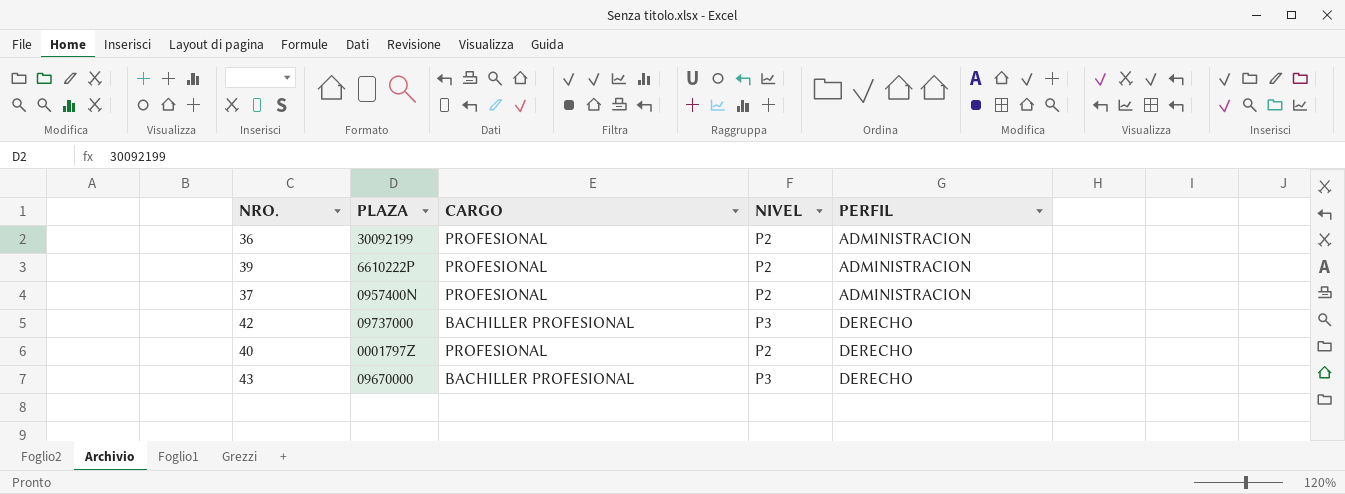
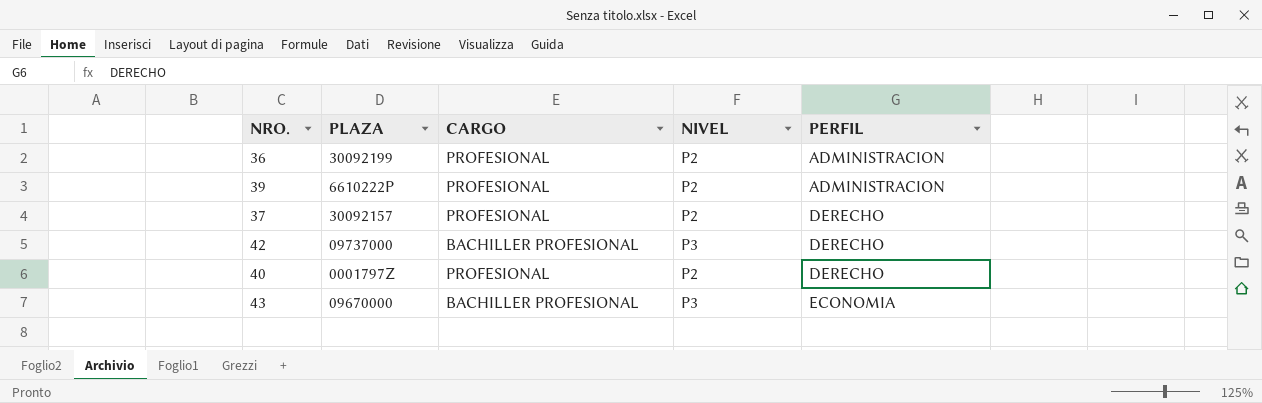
37 | PLAZA: 0957400N -> 30092157
37 | PERFIL: ADMINISTRACION -> DERECHO
43 | PERFIL: DERECHO -> ECONOMIA

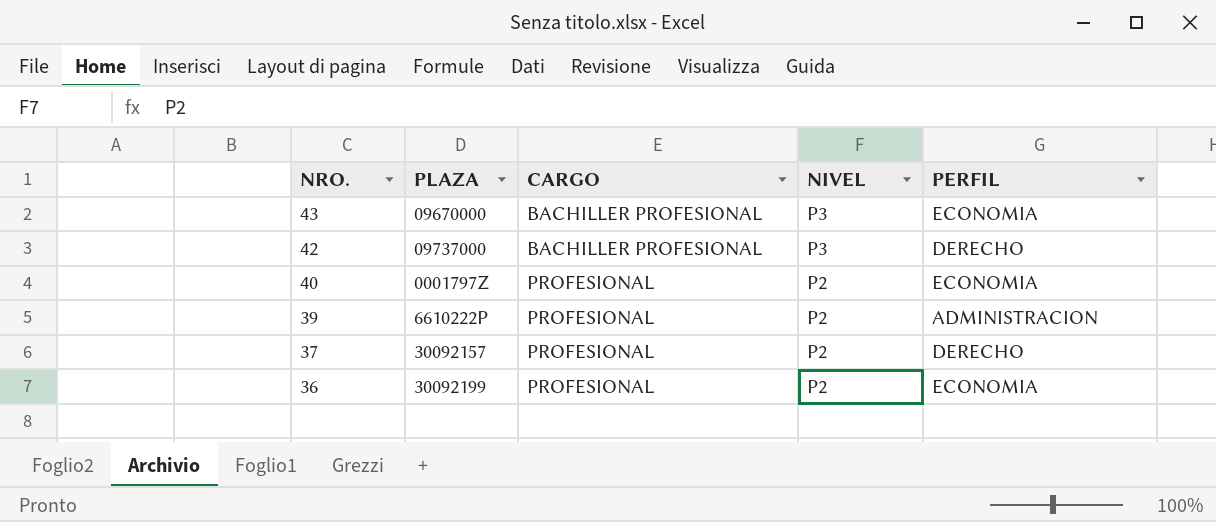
row order: PERFIL ascending -> NRO. descending
40 | PERFIL: DERECHO -> ECONOMIA
36 | PERFIL: ADMINISTRACION -> ECONOMIA

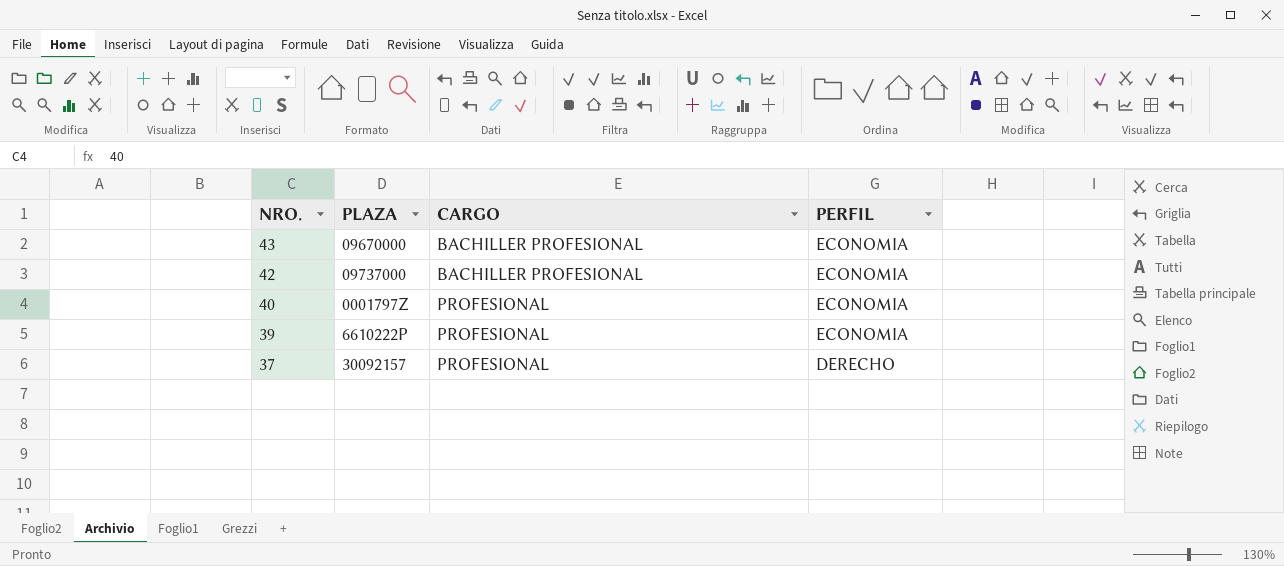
column NIVEL | position: 4 -> none
row 36: 30092199 | PROFESIONAL | P2 | ECONOMIA -> none
42 | PERFIL: DERECHO -> ECONOMIA
39 | PERFIL: ADMINISTRACION -> ECONOMIA

